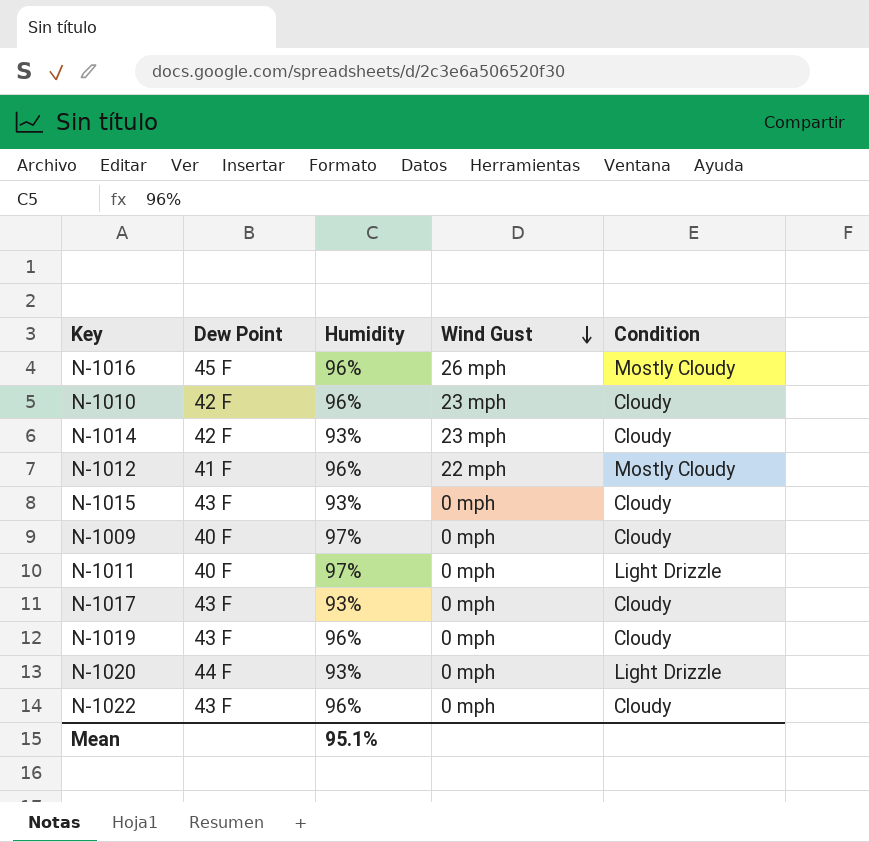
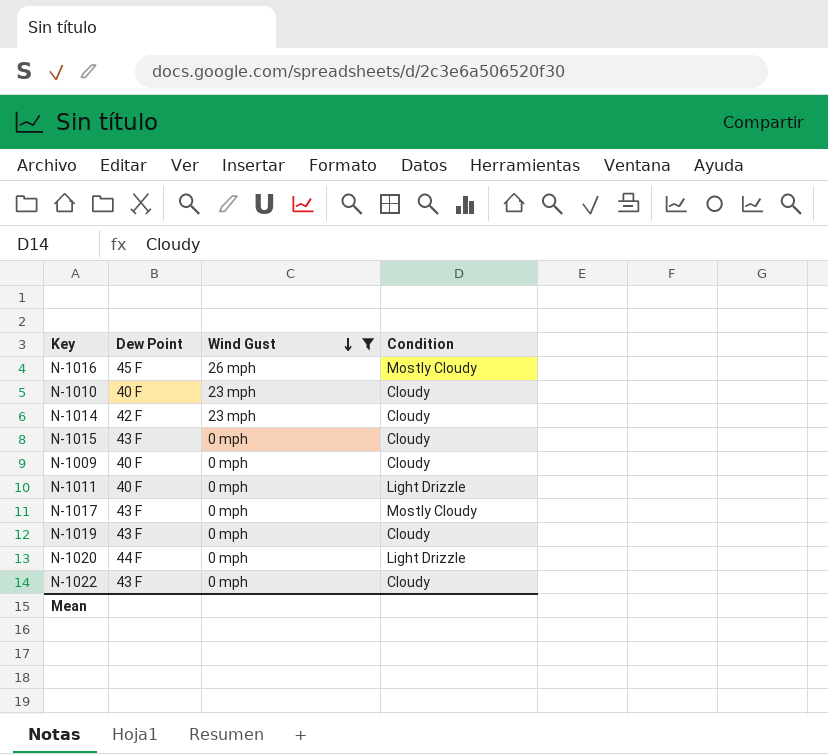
filter: none -> Wind Gust != 22 mph
column Humidity | position: 3 -> none
N-1010 | Dew Point: 42 F -> 40 F
N-1017 | Condition: Cloudy -> Mostly Cloudy

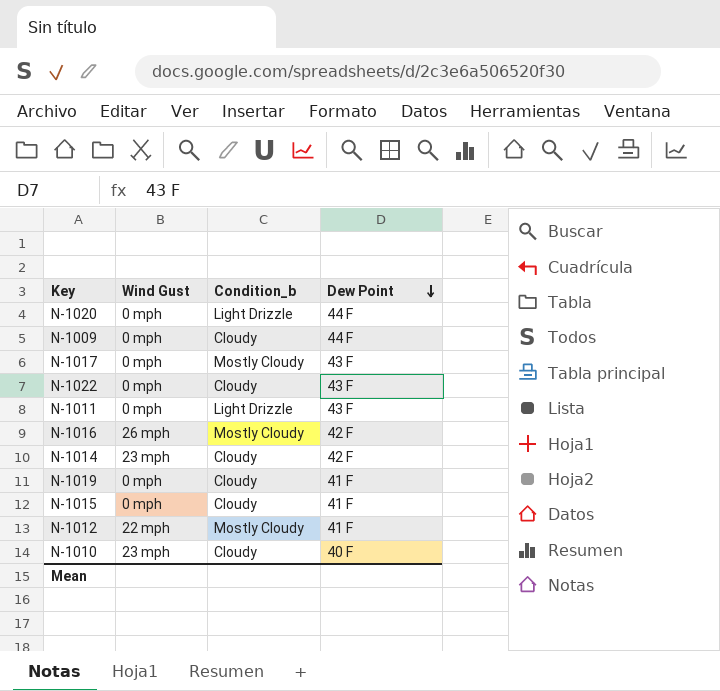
filter: Wind Gust != 22 mph -> none
row order: Wind Gust descending -> Dew Point descending
column name: Condition -> Condition_b
column Dew Point | position: 2 -> 4
N-1009 | Dew Point: 40 F -> 44 F
N-1011 | Dew Point: 40 F -> 43 F
N-1016 | Dew Point: 45 F -> 42 F
N-1019 | Dew Point: 43 F -> 41 F
N-1015 | Dew Point: 43 F -> 41 F

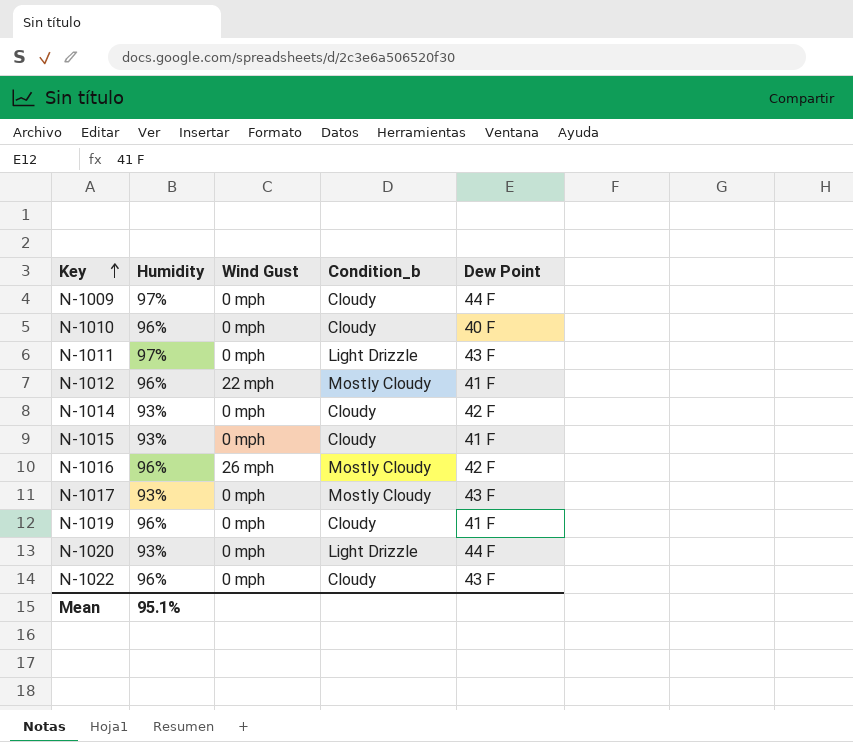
row order: Dew Point descending -> Key ascending
column Humidity | position: none -> 2
N-1010 | Wind Gust: 23 mph -> 0 mph
N-1014 | Wind Gust: 23 mph -> 0 mph

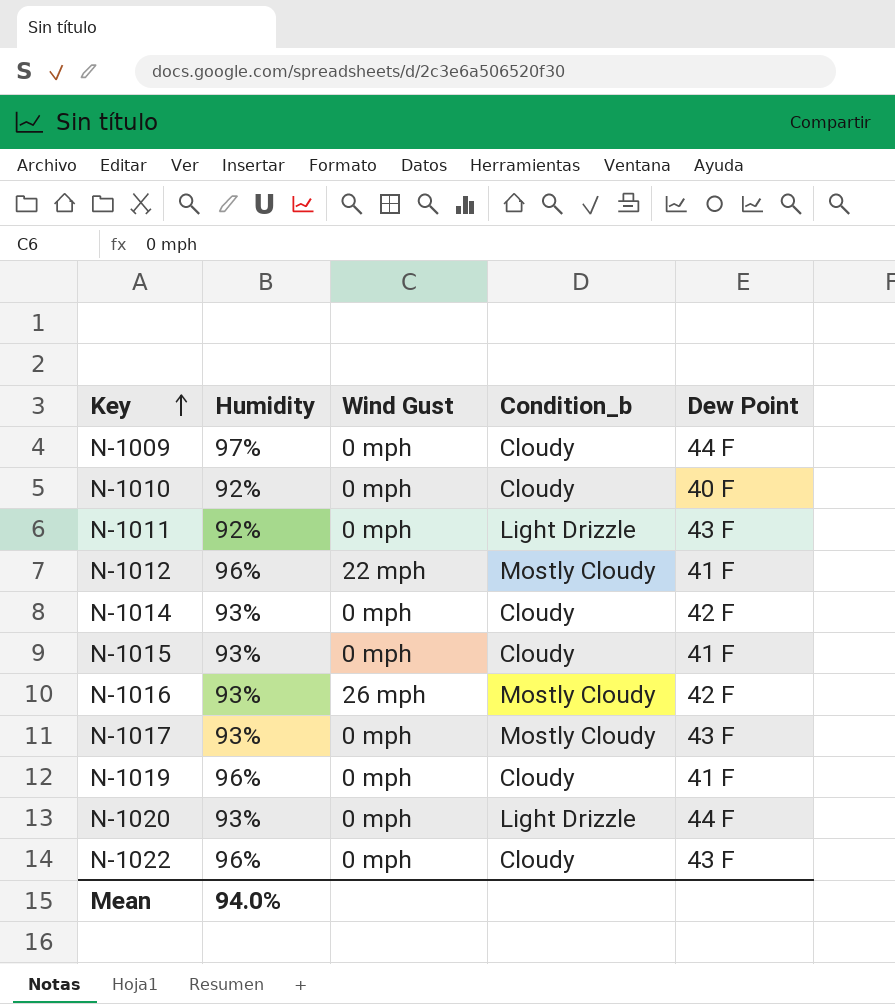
N-1010 | Humidity: 96% -> 92%
N-1011 | Humidity: 97% -> 92%
N-1016 | Humidity: 96% -> 93%
Mean | Humidity: 95.1% -> 94.0%

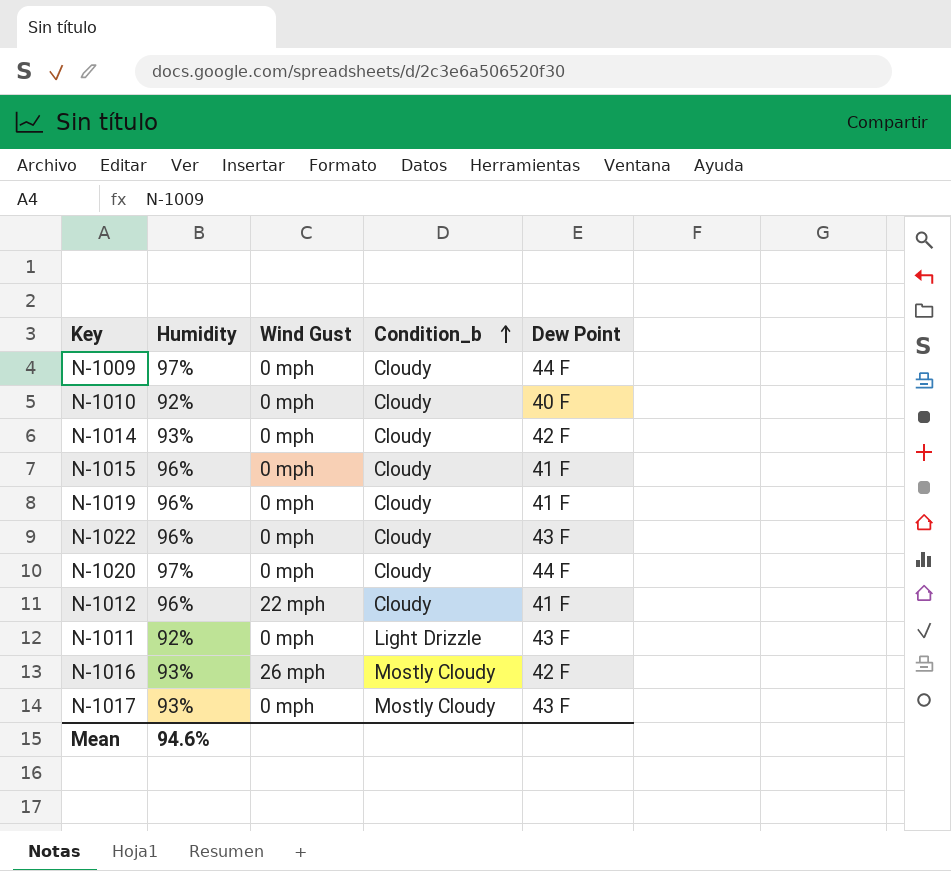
row order: Key ascending -> Condition_b ascending
N-1015 | Humidity: 93% -> 96%
N-1020 | Humidity: 93% -> 97%
N-1020 | Condition_b: Light Drizzle -> Cloudy
N-1012 | Condition_b: Mostly Cloudy -> Cloudy
Mean | Humidity: 94.0% -> 94.6%

